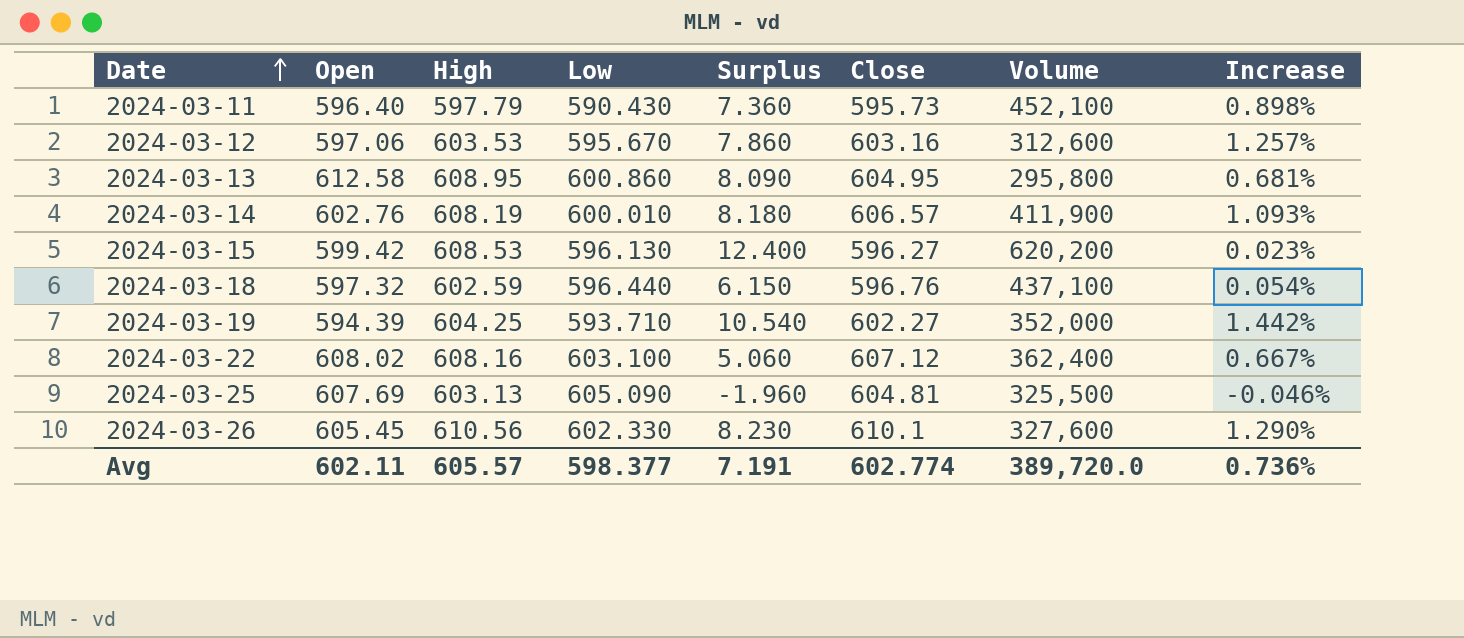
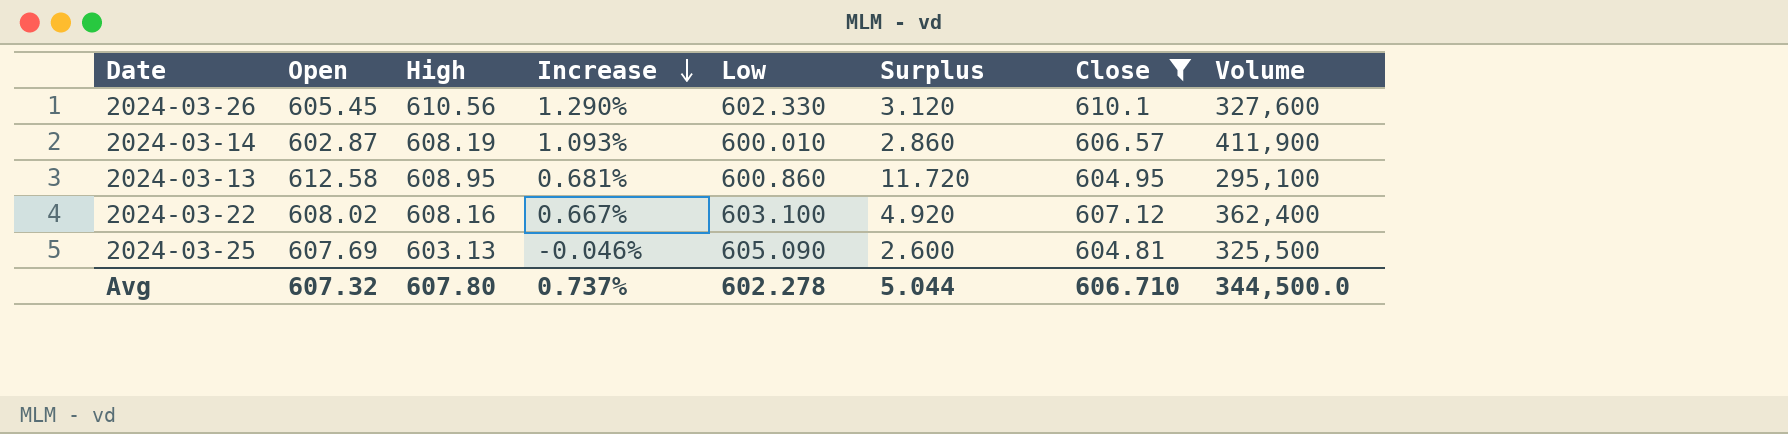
filter: none -> Close >= 604.81
row order: Date ascending -> Increase descending
column Increase | position: 8 -> 4
column Surplus | formula: [High] - [Low] -> [Open] - [Low]
2024-03-14 | Open: 602.76 -> 602.87
2024-03-13 | Volume: 295,800 -> 295,100
Avg | Open: 602.11 -> 607.32
Avg | High: 605.57 -> 607.80
Avg | Increase: 0.736% -> 0.737%
Avg | Low: 598.377 -> 602.278
Avg | Surplus: 7.191 -> 5.044
Avg | Close: 602.774 -> 606.710
Avg | Volume: 389,720.0 -> 344,500.0

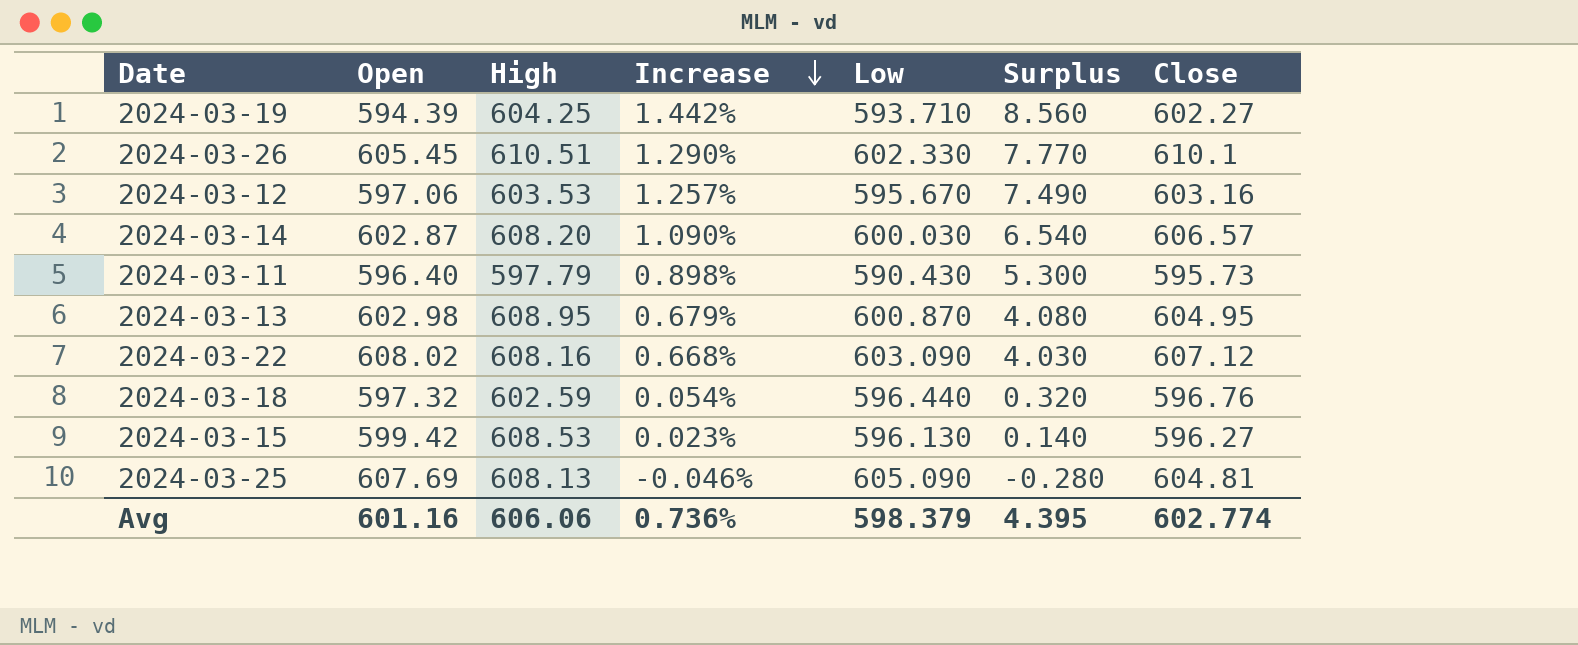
filter: Close >= 604.81 -> none
column Volume | position: 8 -> none
column Surplus | formula: [Open] - [Low] -> [Close] - [Low]
2024-03-26 | High: 610.56 -> 610.51
2024-03-14 | High: 608.19 -> 608.20
2024-03-14 | Increase: 1.093% -> 1.090%
2024-03-14 | Low: 600.010 -> 600.030
2024-03-13 | Open: 612.58 -> 602.98
2024-03-13 | Increase: 0.681% -> 0.679%
2024-03-13 | Low: 600.860 -> 600.870
2024-03-22 | Increase: 0.667% -> 0.668%
2024-03-22 | Low: 603.100 -> 603.090
2024-03-25 | High: 603.13 -> 608.13
Avg | Open: 607.32 -> 601.16
Avg | High: 607.80 -> 606.06
Avg | Increase: 0.737% -> 0.736%
Avg | Low: 602.278 -> 598.379
Avg | Surplus: 5.044 -> 4.395
Avg | Close: 606.710 -> 602.774

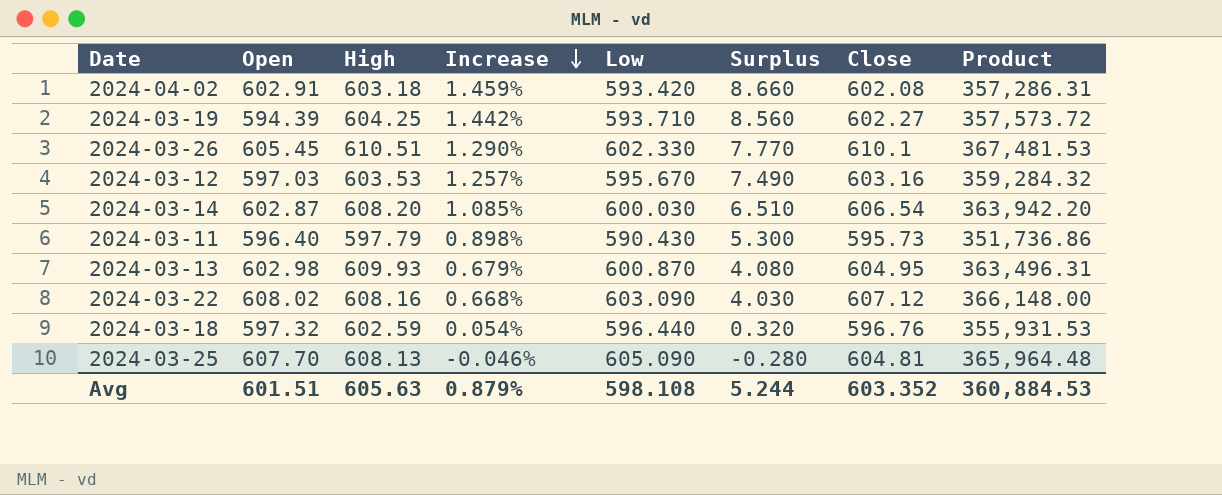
column Product | formula: none -> [Low] * [Close]
row 2024-03-15: 599.42 | 608.53 | 0.023% | 596.130 | 0.140 | 596.27 -> none
row 2024-04-02: none -> 602.91 | 603.18 | 1.459% | 593.420 | 8.660 | 602.08 | 357,286.31
2024-03-12 | Open: 597.06 -> 597.03
2024-03-14 | Increase: 1.090% -> 1.085%
2024-03-14 | Surplus: 6.540 -> 6.510
2024-03-14 | Close: 606.57 -> 606.54
2024-03-13 | High: 608.95 -> 609.93
2024-03-25 | Open: 607.69 -> 607.70
Avg | Open: 601.16 -> 601.51
Avg | High: 606.06 -> 605.63
Avg | Increase: 0.736% -> 0.879%
Avg | Low: 598.379 -> 598.108
Avg | Surplus: 4.395 -> 5.244
Avg | Close: 602.774 -> 603.352

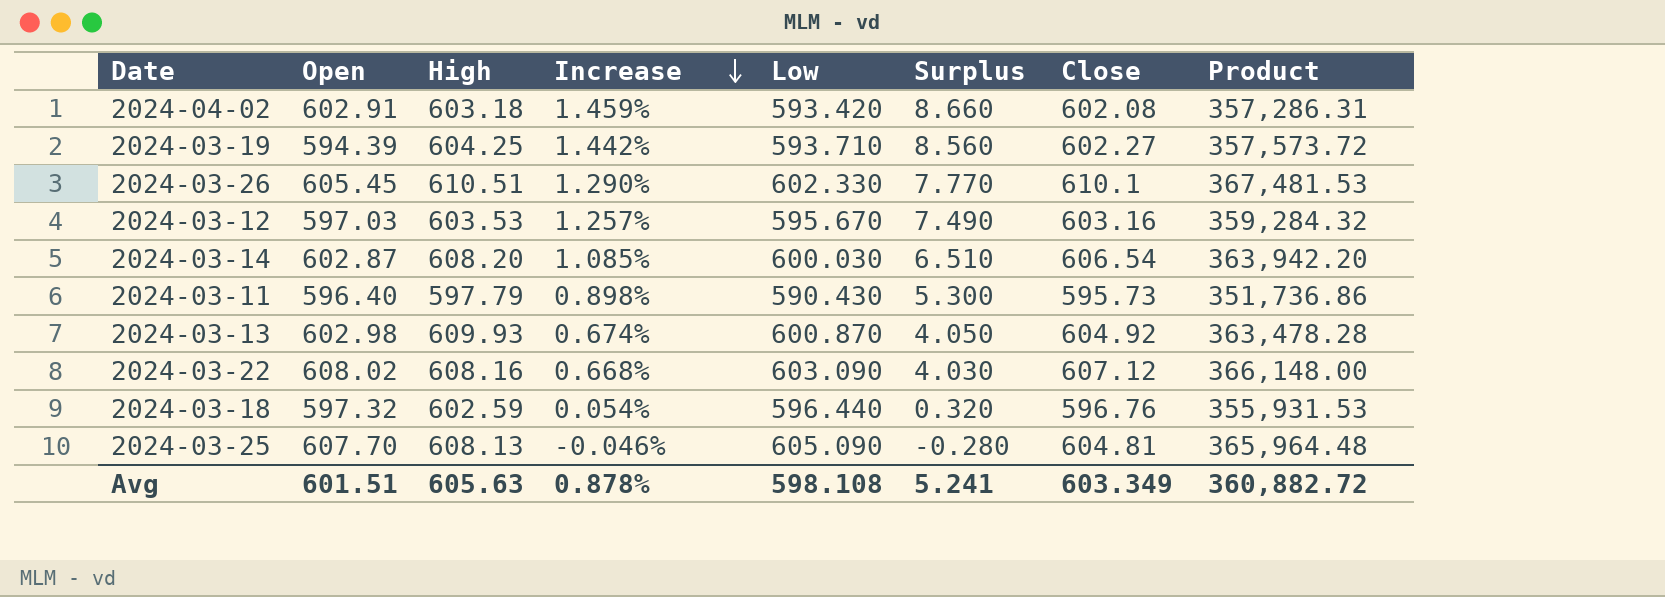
2024-03-13 | Increase: 0.679% -> 0.674%
2024-03-13 | Surplus: 4.080 -> 4.050
2024-03-13 | Close: 604.95 -> 604.92
2024-03-13 | Product: 363,496.31 -> 363,478.28
Avg | Increase: 0.879% -> 0.878%
Avg | Surplus: 5.244 -> 5.241
Avg | Close: 603.352 -> 603.349
Avg | Product: 360,884.53 -> 360,882.72

